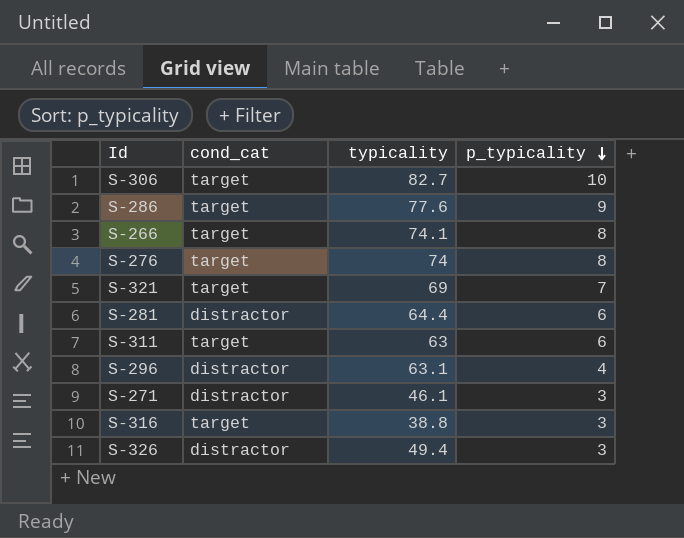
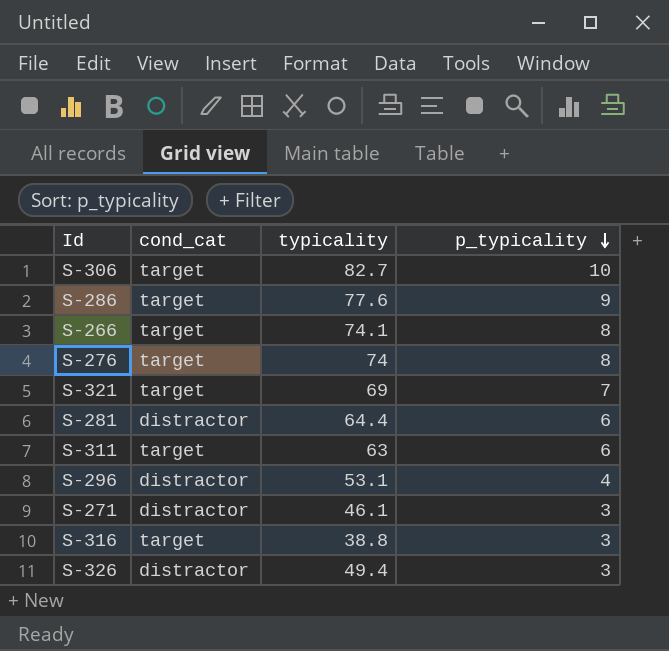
S-296 | typicality: 63.1 -> 53.1

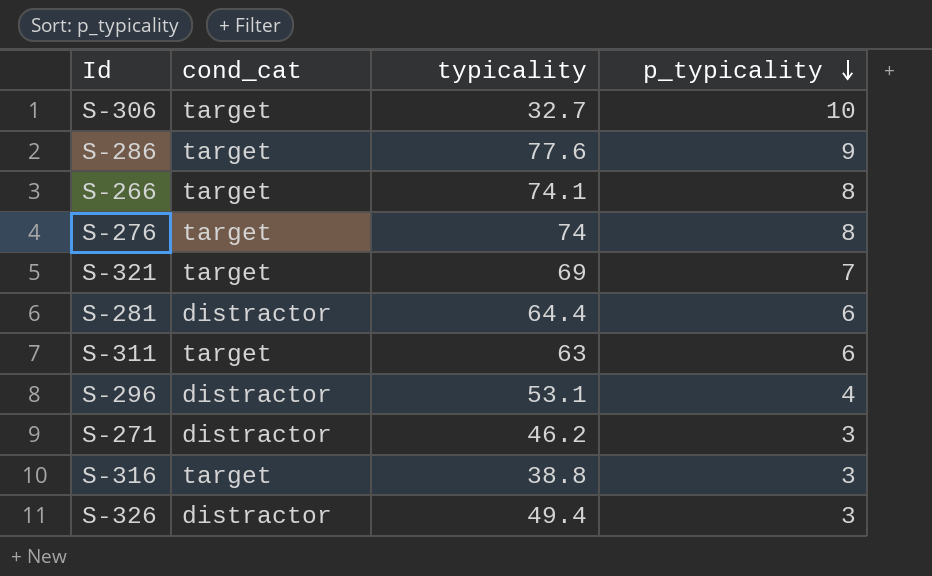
S-306 | typicality: 82.7 -> 32.7
S-271 | typicality: 46.1 -> 46.2

